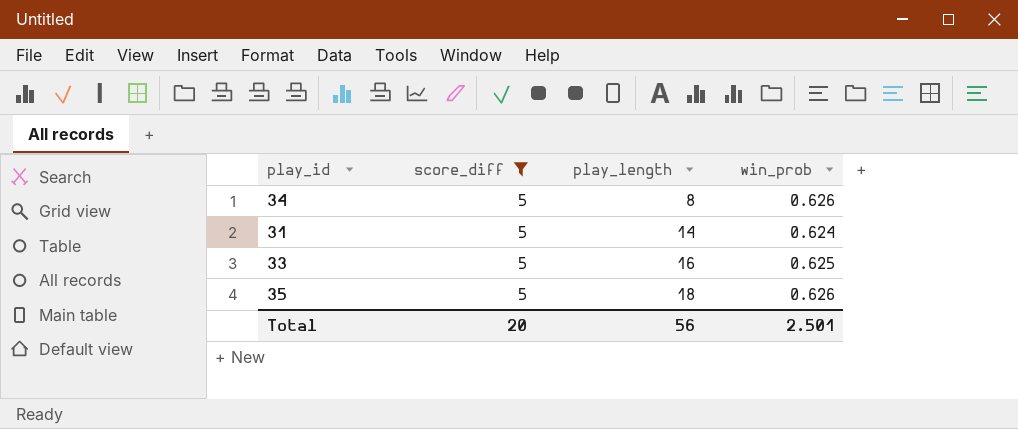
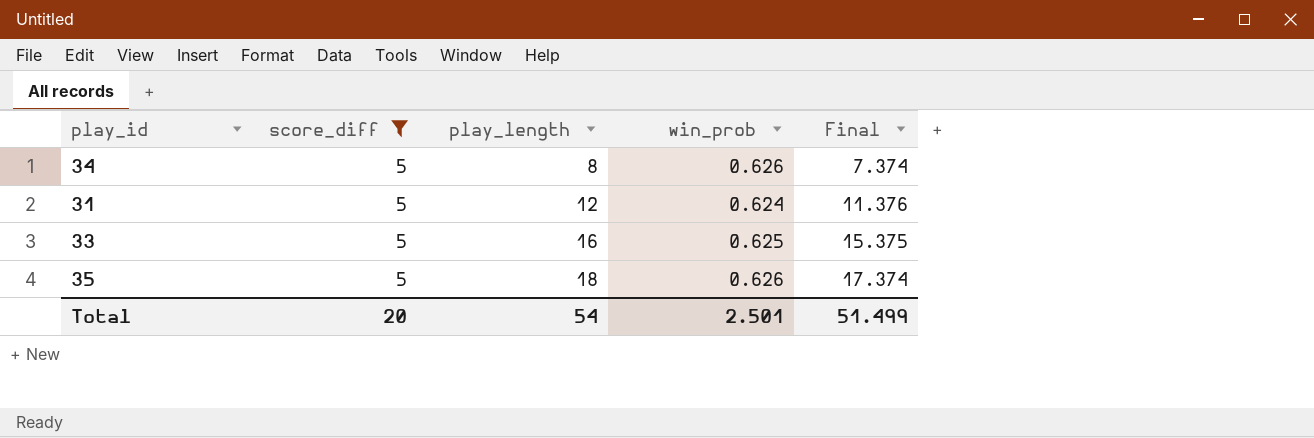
column Final | formula: none -> [play_length] - [win_prob]
31 | play_length: 14 -> 12
Total | play_length: 56 -> 54

